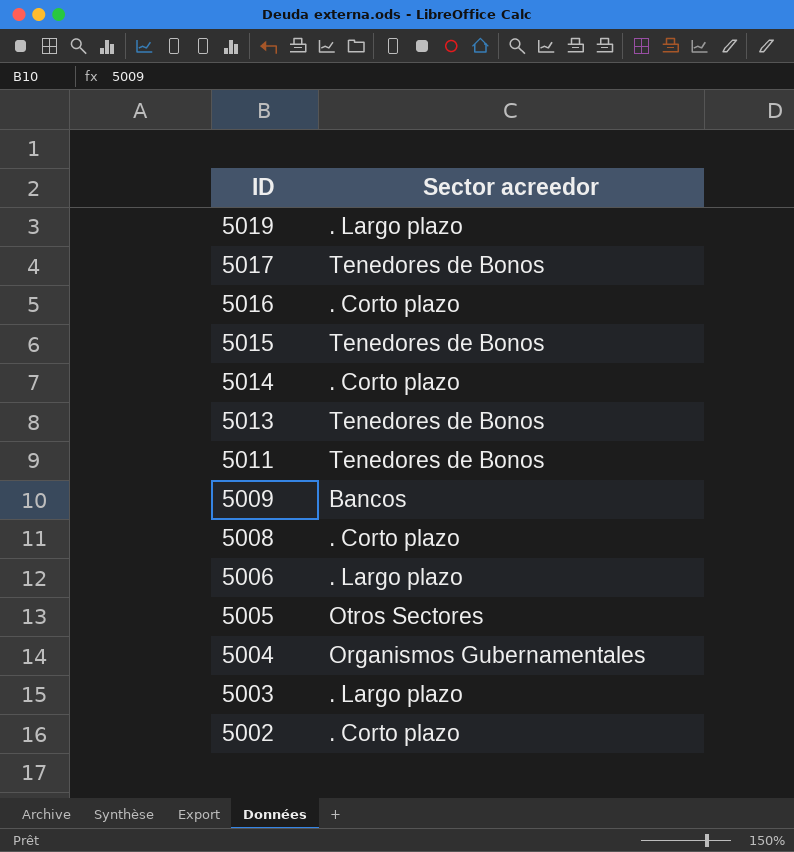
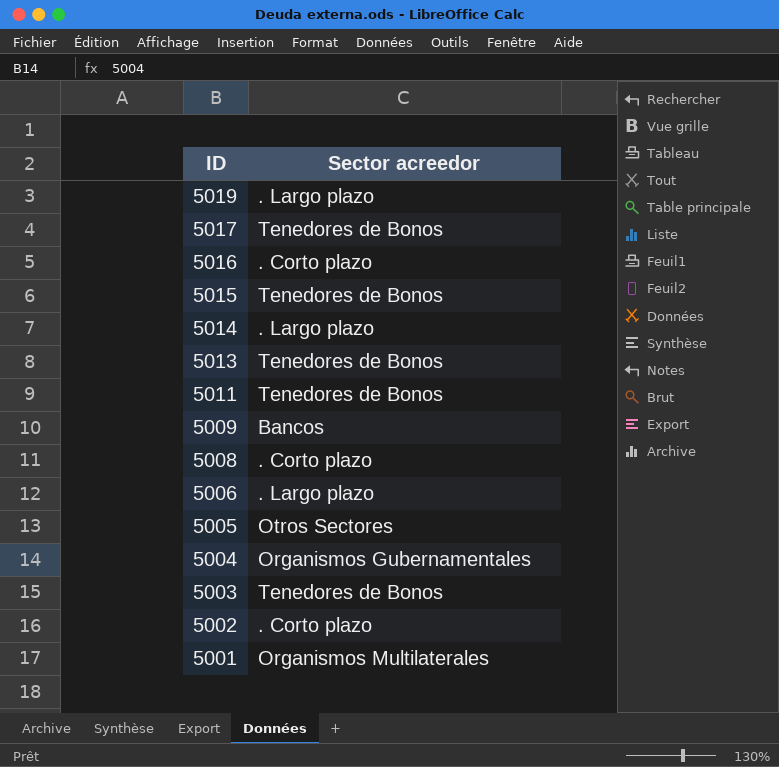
5014 | Sector acreedor: . Corto plazo -> . Largo plazo
5003 | Sector acreedor: . Largo plazo -> Tenedores de Bonos
row 5001: none -> Organismos Multilaterales

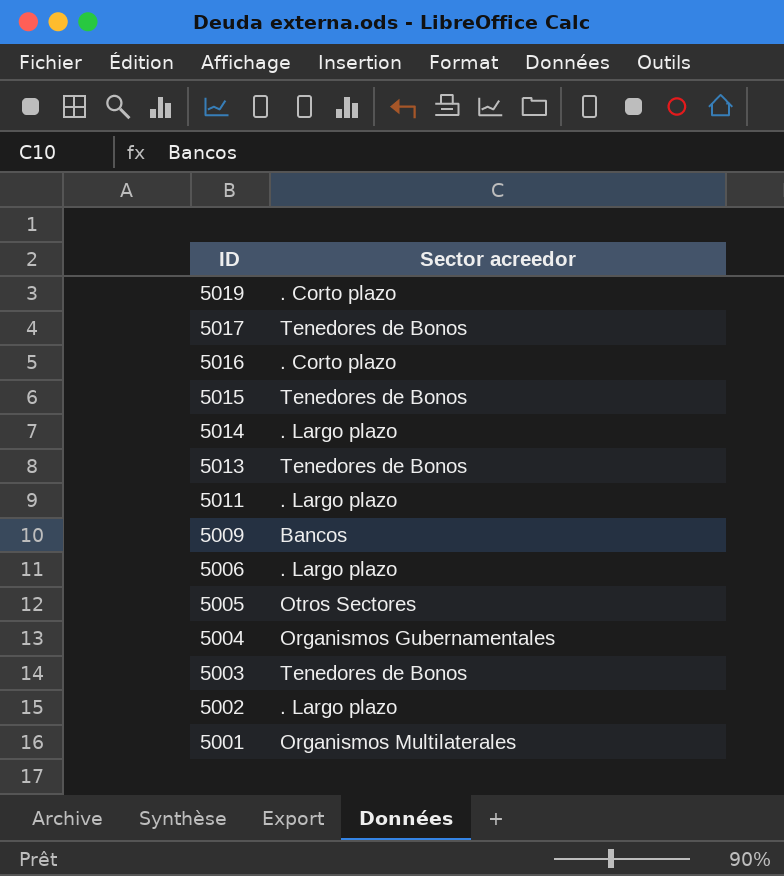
row 5008: . Corto plazo -> none
5019 | Sector acreedor: . Largo plazo -> . Corto plazo
5011 | Sector acreedor: Tenedores de Bonos -> . Largo plazo
5002 | Sector acreedor: . Corto plazo -> . Largo plazo

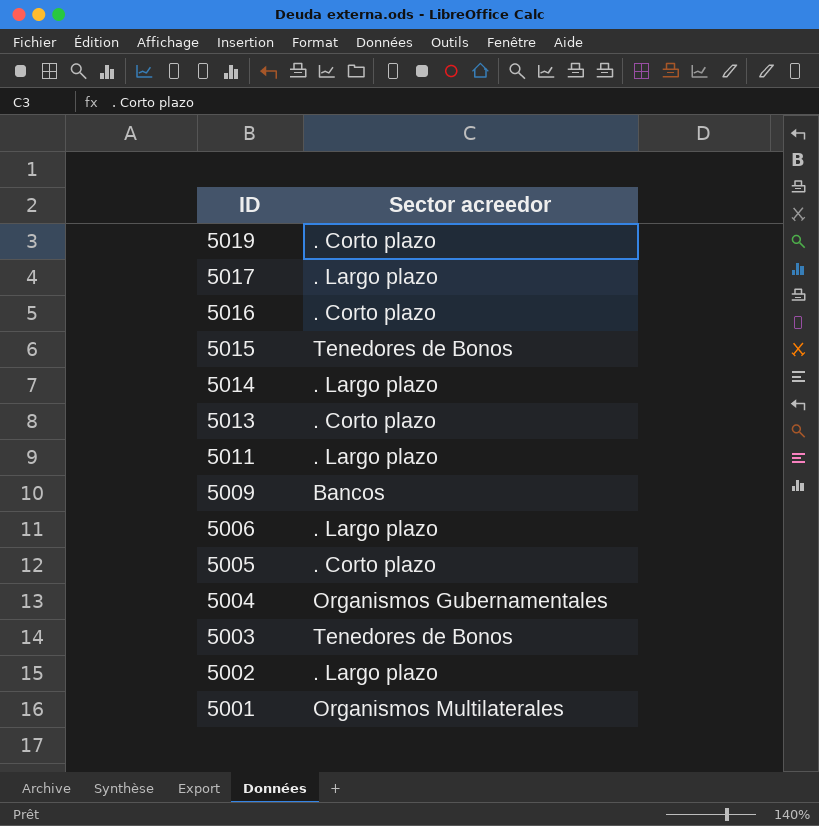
5017 | Sector acreedor: Tenedores de Bonos -> . Largo plazo
5013 | Sector acreedor: Tenedores de Bonos -> . Corto plazo
5005 | Sector acreedor: Otros Sectores -> . Corto plazo

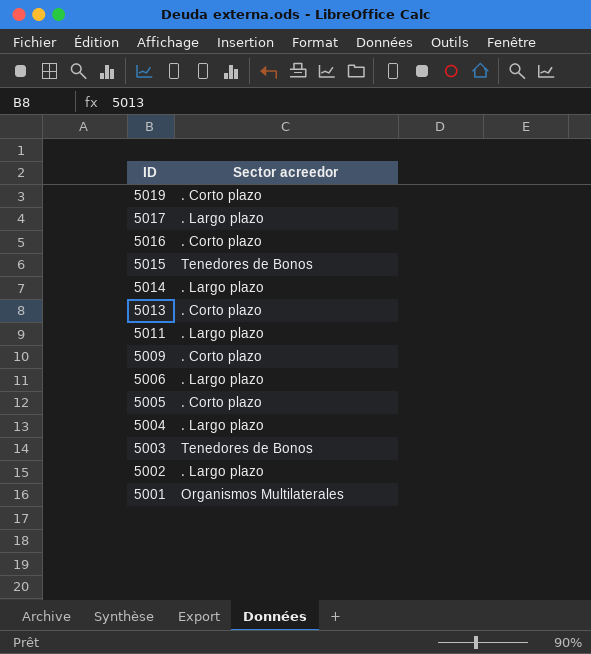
5009 | Sector acreedor: Bancos -> . Corto plazo
5004 | Sector acreedor: Organismos Gubernamentales -> . Largo plazo

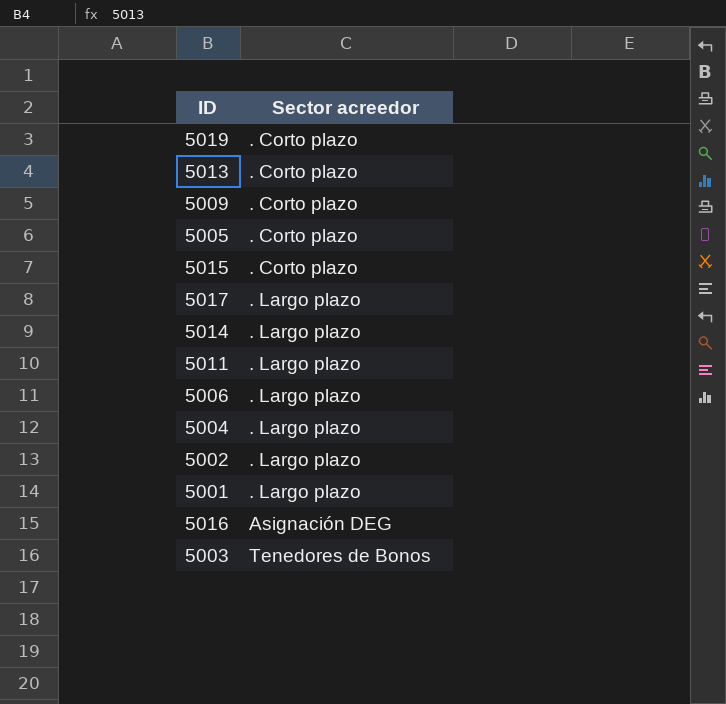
row order: ID descending -> Sector acreedor ascending
5015 | Sector acreedor: Tenedores de Bonos -> . Corto plazo
5001 | Sector acreedor: Organismos Multilaterales -> . Largo plazo
5016 | Sector acreedor: . Corto plazo -> Asignación DEG

